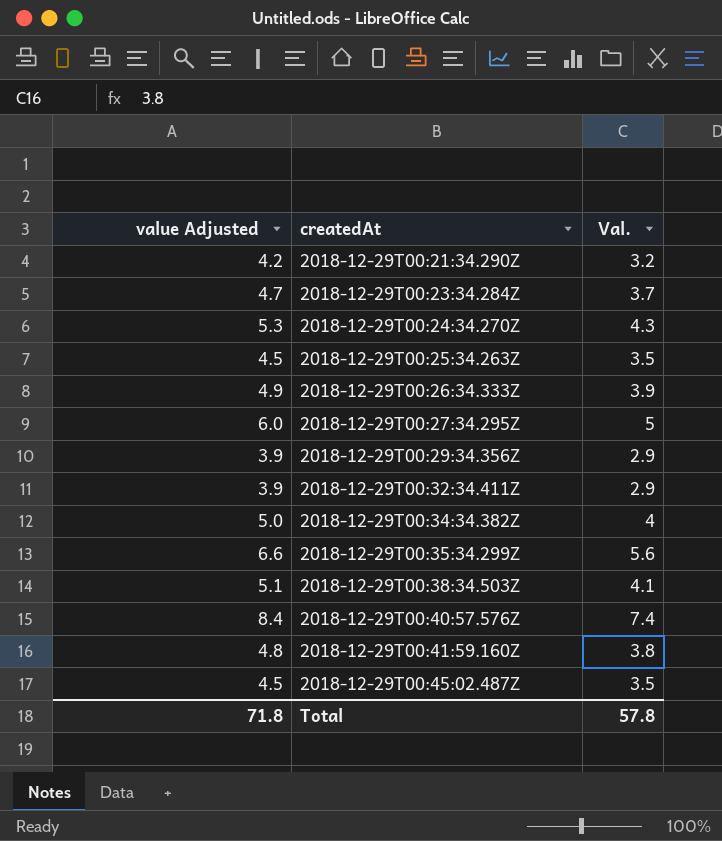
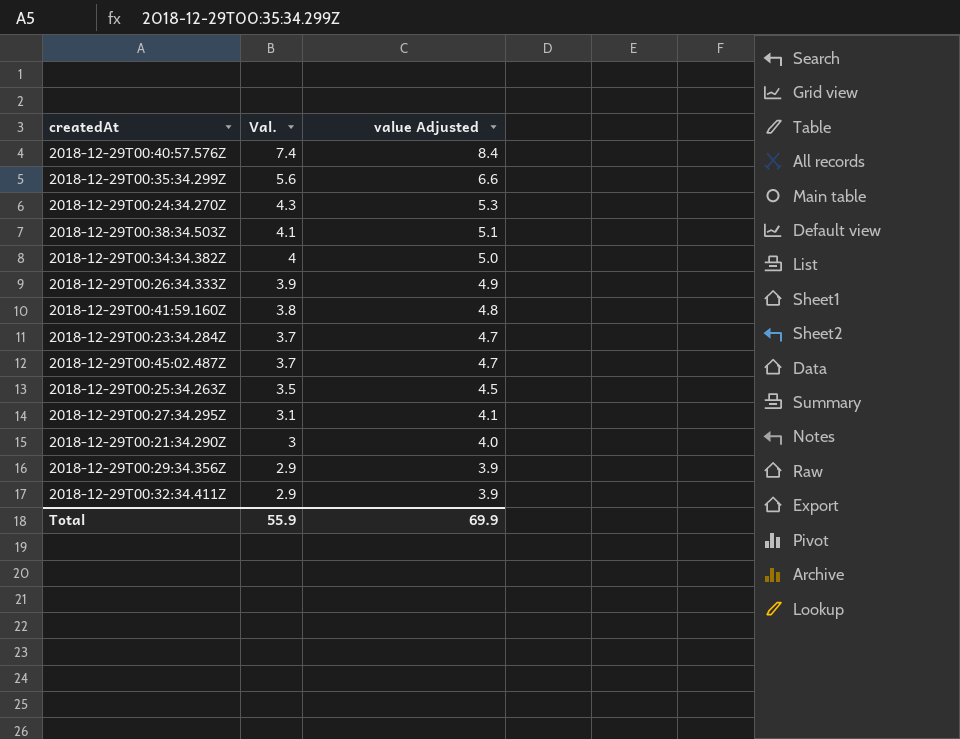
row order: createdAt ascending -> Val. descending
column value Adjusted | position: 1 -> 3
2018-12-29T00:45:02.487Z | Val.: 3.5 -> 3.7
2018-12-29T00:45:02.487Z | value Adjusted: 4.5 -> 4.7
2018-12-29T00:27:34.295Z | Val.: 5 -> 3.1
2018-12-29T00:27:34.295Z | value Adjusted: 6.0 -> 4.1
2018-12-29T00:21:34.290Z | Val.: 3.2 -> 3
2018-12-29T00:21:34.290Z | value Adjusted: 4.2 -> 4.0
Total | Val.: 57.8 -> 55.9
Total | value Adjusted: 71.8 -> 69.9

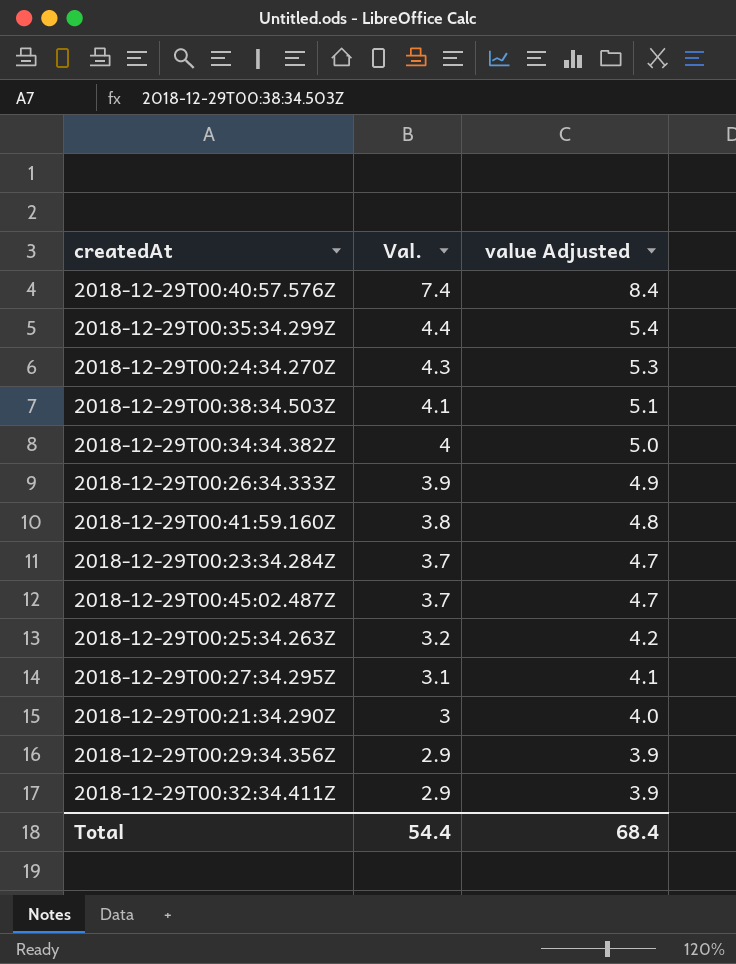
2018-12-29T00:35:34.299Z | Val.: 5.6 -> 4.4
2018-12-29T00:35:34.299Z | value Adjusted: 6.6 -> 5.4
2018-12-29T00:25:34.263Z | Val.: 3.5 -> 3.2
2018-12-29T00:25:34.263Z | value Adjusted: 4.5 -> 4.2
Total | Val.: 55.9 -> 54.4
Total | value Adjusted: 69.9 -> 68.4

